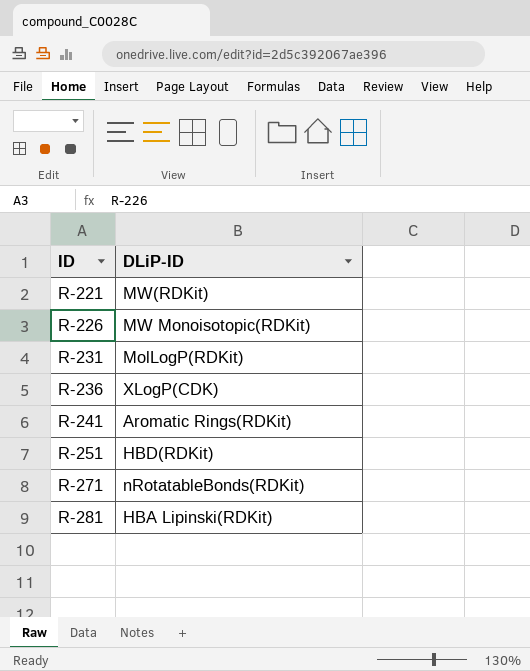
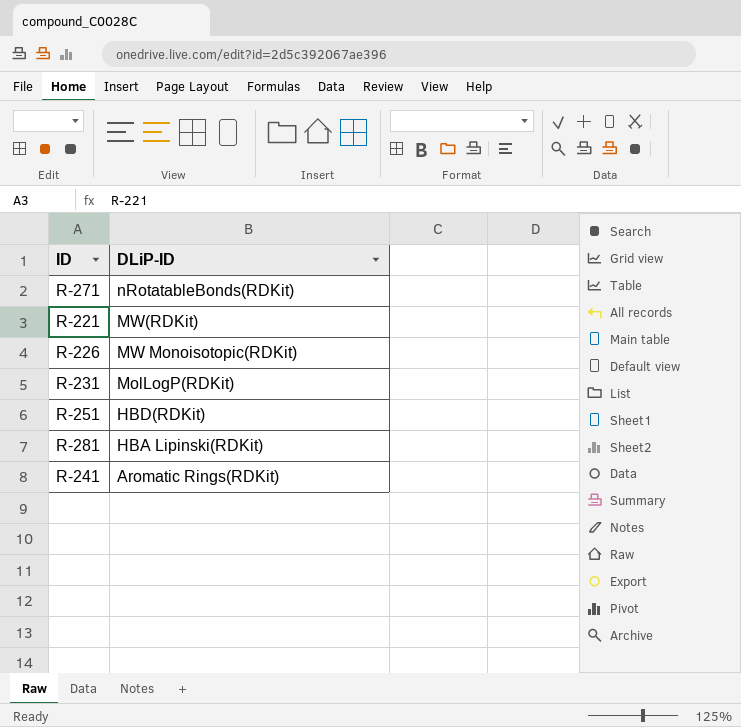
row order: ID ascending -> DLiP-ID descending
row R-236: XLogP(CDK) -> none

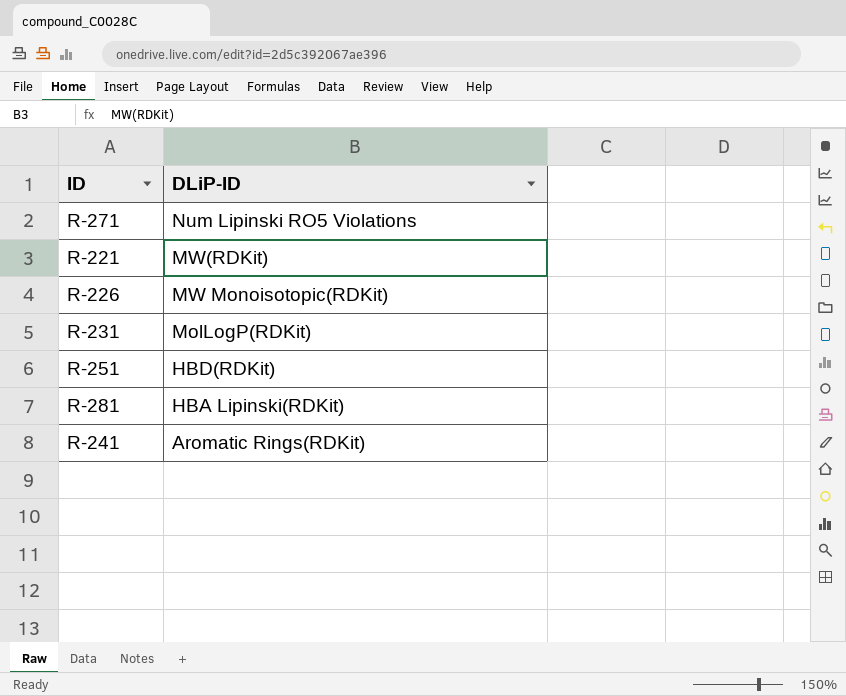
R-271 | DLiP-ID: nRotatableBonds(RDKit) -> Num Lipinski RO5 Violations

